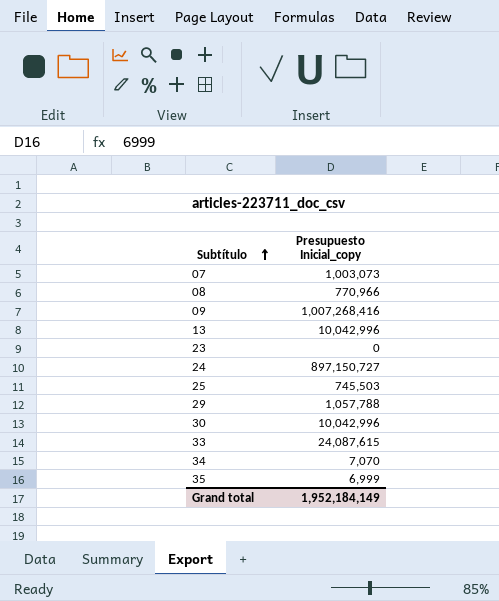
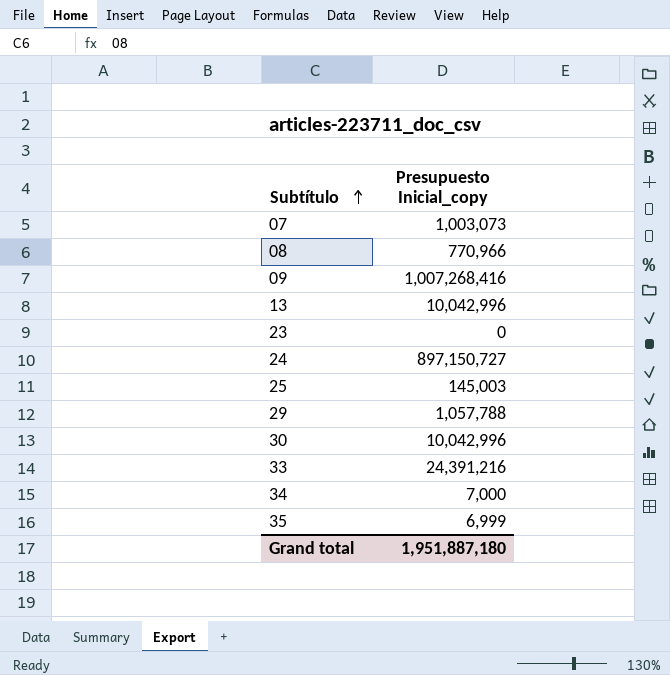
25 | Presupuesto Inicial_copy: 745,503 -> 145,003
33 | Presupuesto Inicial_copy: 24,087,615 -> 24,391,216
34 | Presupuesto Inicial_copy: 7,070 -> 7,000
Grand total | Presupuesto Inicial_copy: 1,952,184,149 -> 1,951,887,180

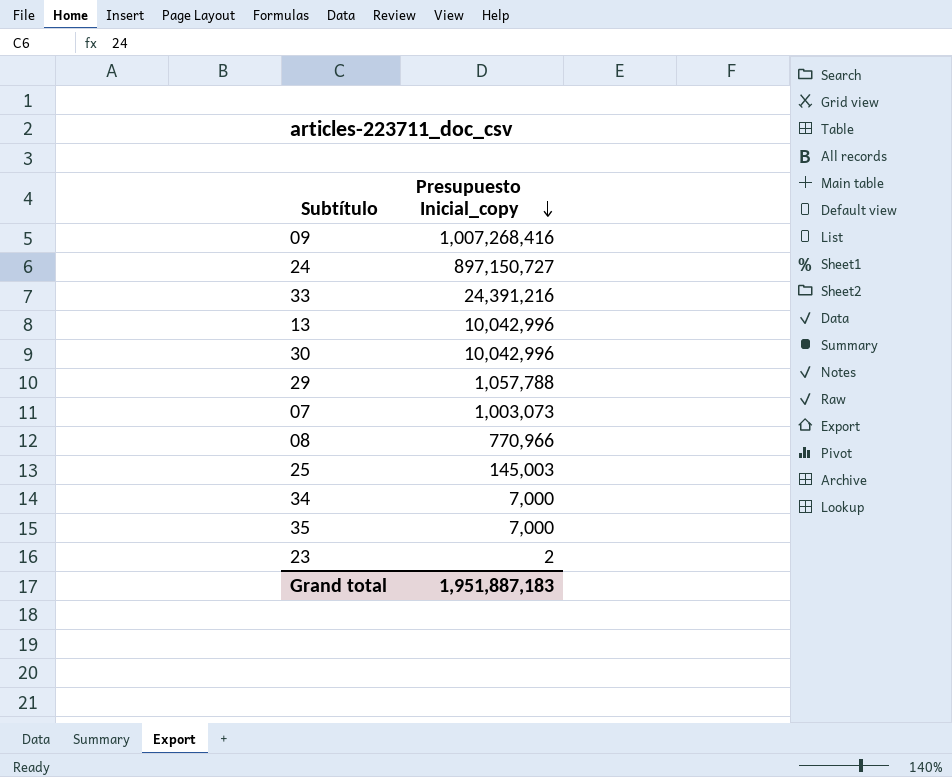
row order: Subtítulo ascending -> Presupuesto Inicial_copy descending
35 | Presupuesto Inicial_copy: 6,999 -> 7,000
23 | Presupuesto Inicial_copy: 0 -> 2
Grand total | Presupuesto Inicial_copy: 1,951,887,180 -> 1,951,887,183

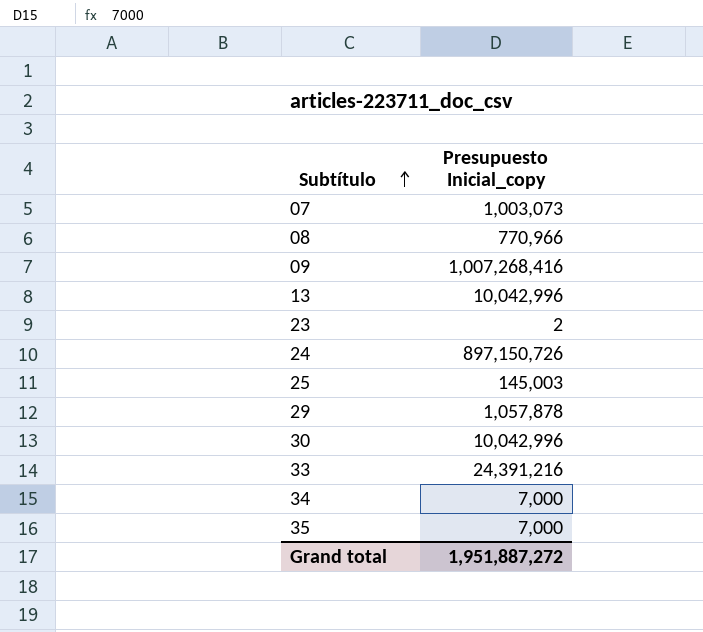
row order: Presupuesto Inicial_copy descending -> Subtítulo ascending
24 | Presupuesto Inicial_copy: 897,150,727 -> 897,150,726
29 | Presupuesto Inicial_copy: 1,057,788 -> 1,057,878
Grand total | Presupuesto Inicial_copy: 1,951,887,183 -> 1,951,887,272

